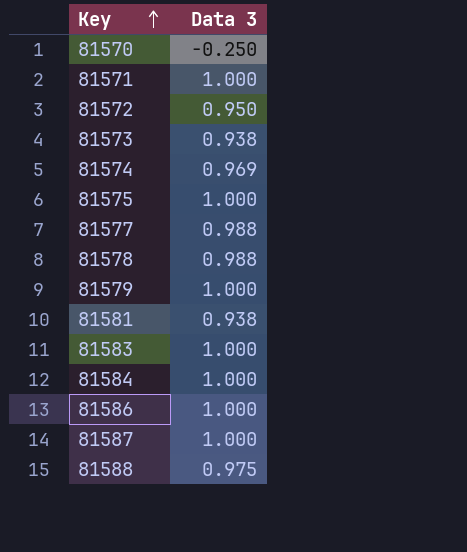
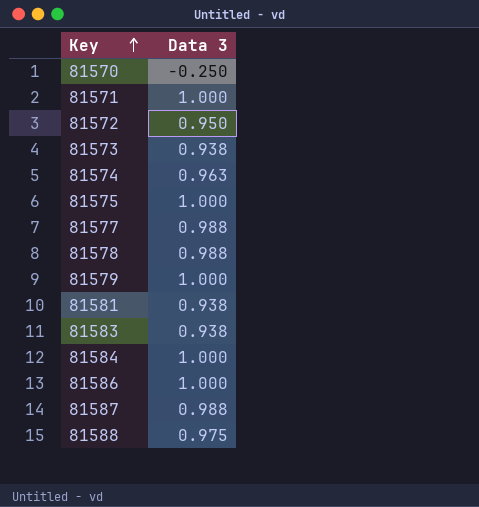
81574 | Data 3: 0.969 -> 0.963
81583 | Data 3: 1.000 -> 0.938
81587 | Data 3: 1.000 -> 0.988

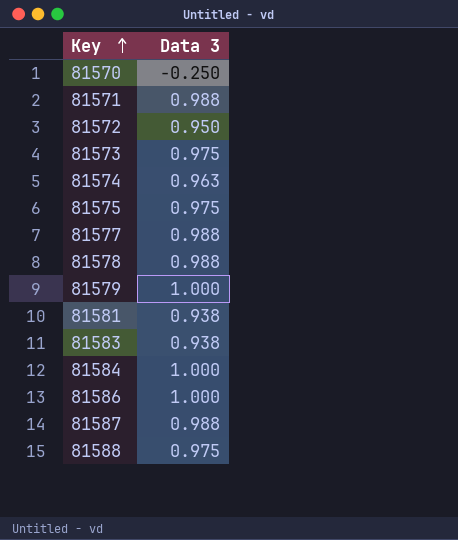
81571 | Data 3: 1.000 -> 0.988
81573 | Data 3: 0.938 -> 0.975
81575 | Data 3: 1.000 -> 0.975

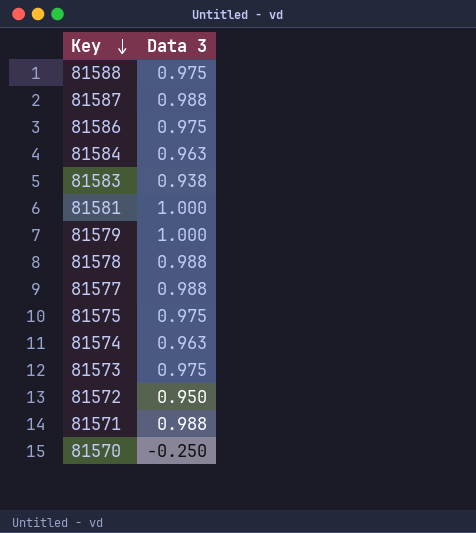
row order: Key ascending -> Key descending
81586 | Data 3: 1.000 -> 0.975
81584 | Data 3: 1.000 -> 0.963
81581 | Data 3: 0.938 -> 1.000

